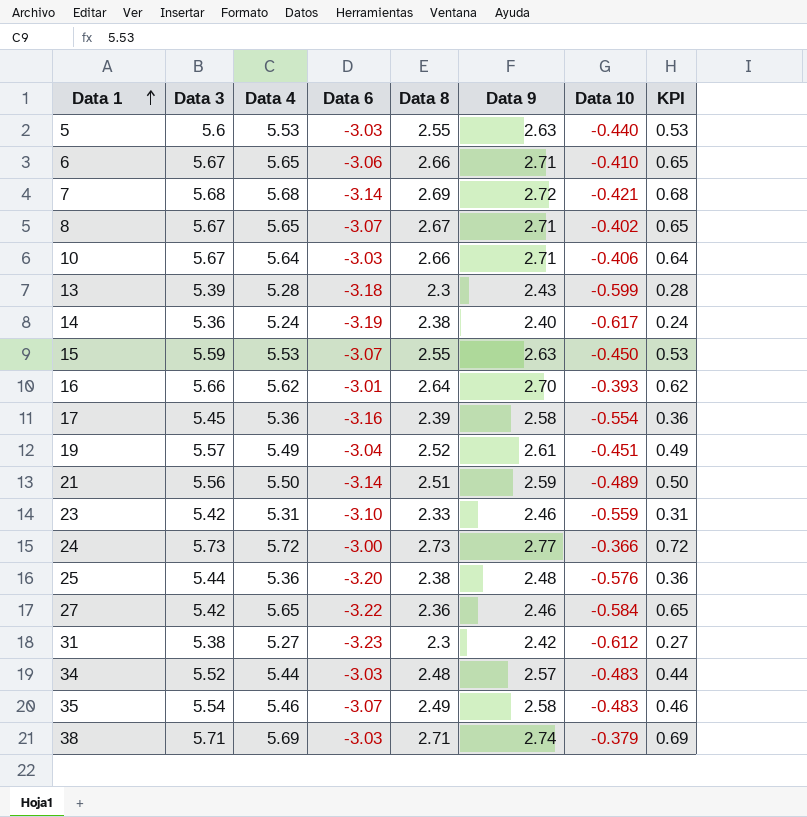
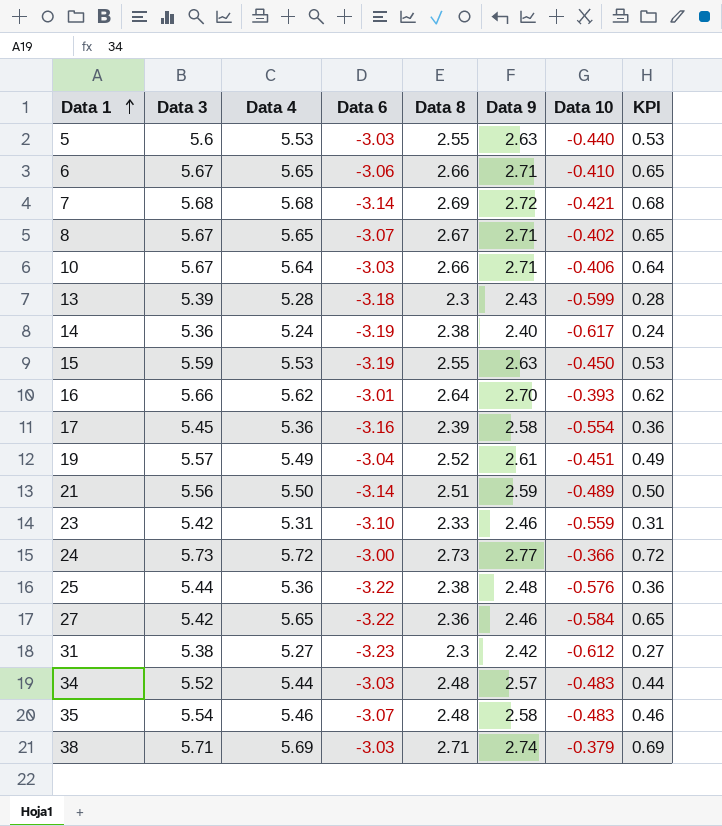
15 | Data 6: -3.07 -> -3.19
25 | Data 6: -3.20 -> -3.22
35 | Data 8: 2.49 -> 2.48

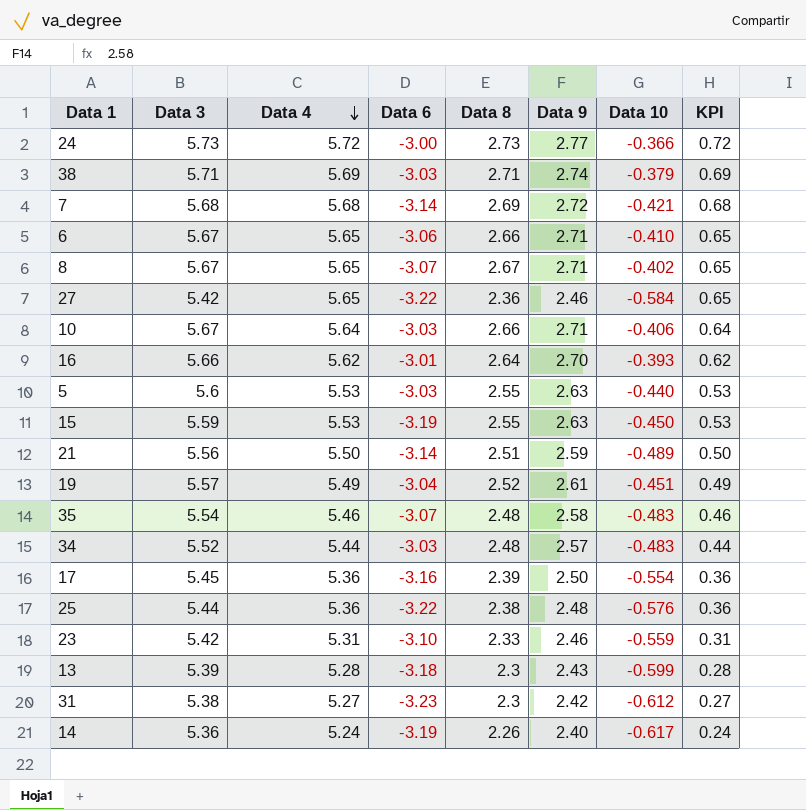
row order: Data 1 ascending -> Data 4 descending
17 | Data 9: 2.58 -> 2.50
14 | Data 8: 2.38 -> 2.26

